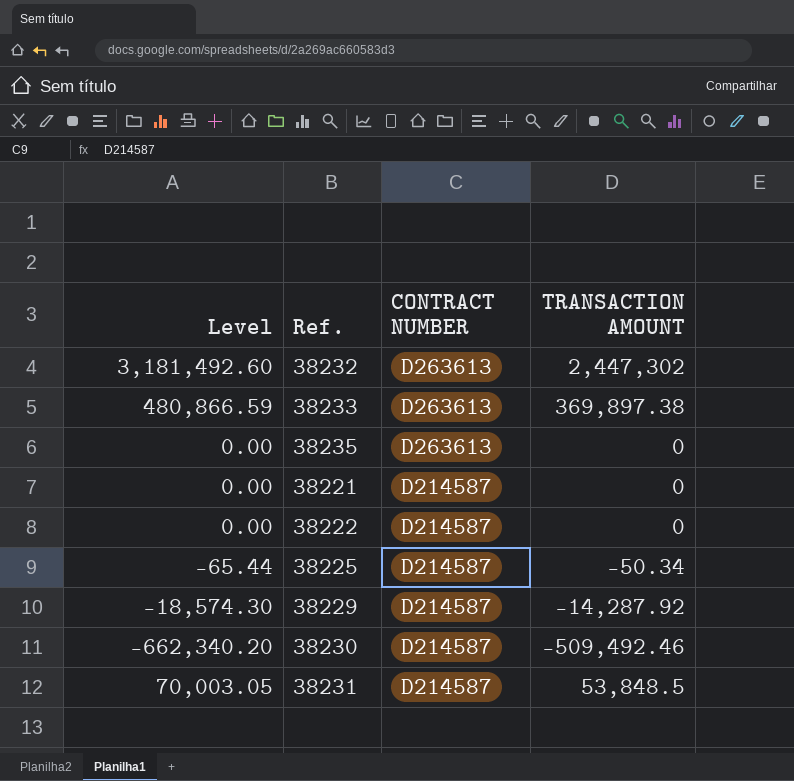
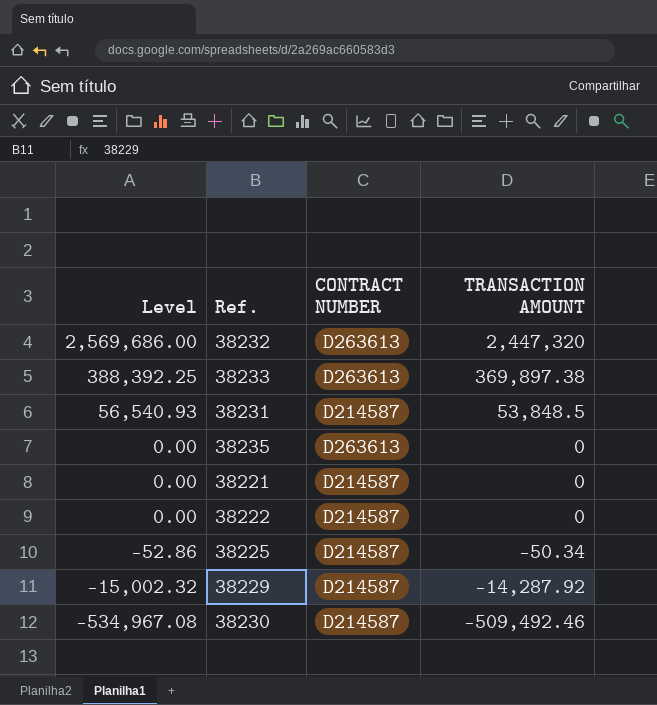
row order: CONTRACT NUMBER descending -> Level descending
column Level | formula: [TRANSACTION AMOUNT] * 1.3 -> [TRANSACTION AMOUNT] * 1.05
38232 | TRANSACTION AMOUNT: 2,447,302 -> 2,447,320

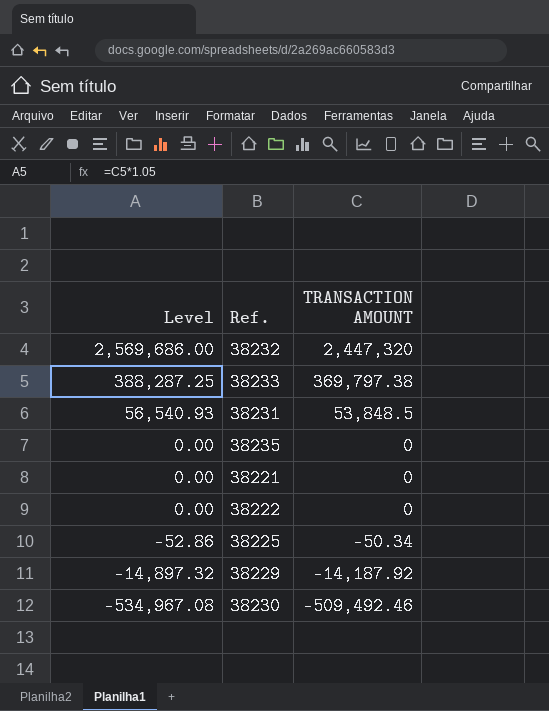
column CONTRACT NUMBER | position: 3 -> none
38233 | Level: 388,392.25 -> 388,287.25
38233 | TRANSACTION AMOUNT: 369,897.38 -> 369,797.38
38229 | Level: -15,002.32 -> -14,897.32
38229 | TRANSACTION AMOUNT: -14,287.92 -> -14,187.92

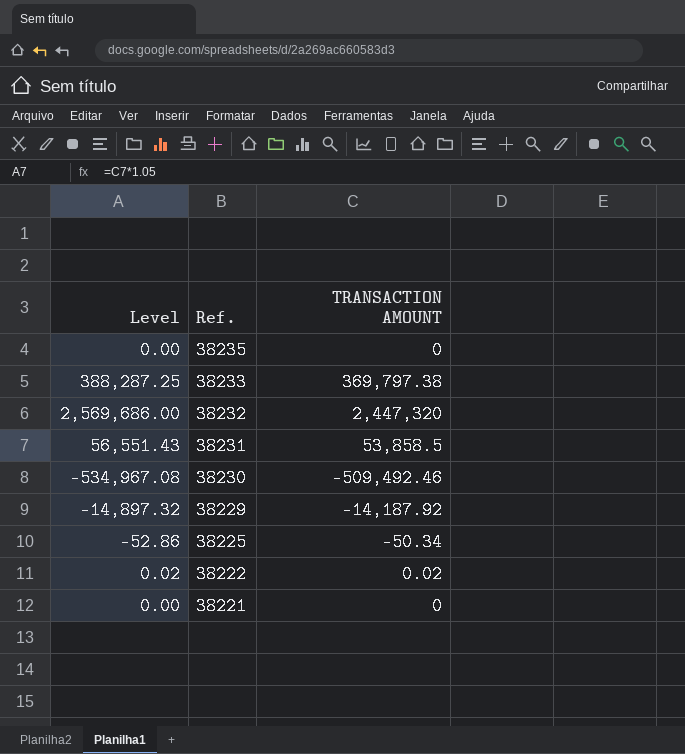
row order: Level descending -> Ref. descending
38231 | Level: 56,540.93 -> 56,551.43
38231 | TRANSACTION AMOUNT: 53,848.5 -> 53,858.5
38222 | Level: 0.00 -> 0.02
38222 | TRANSACTION AMOUNT: 0 -> 0.02

